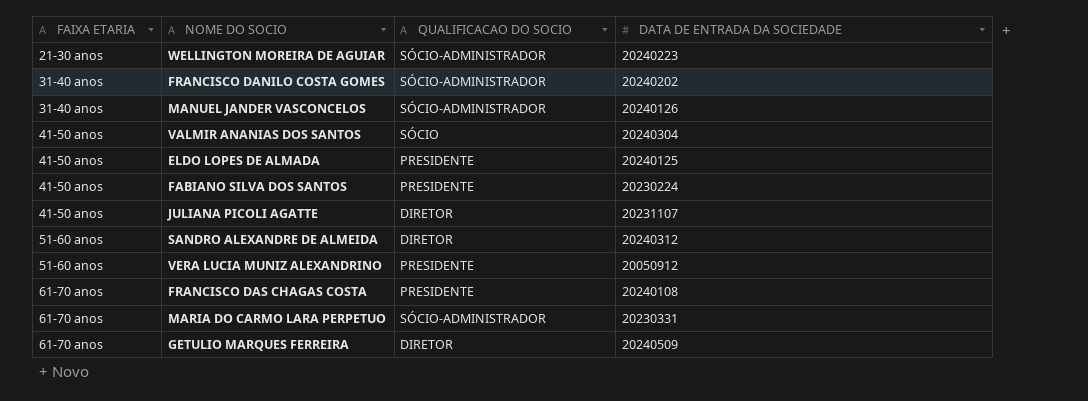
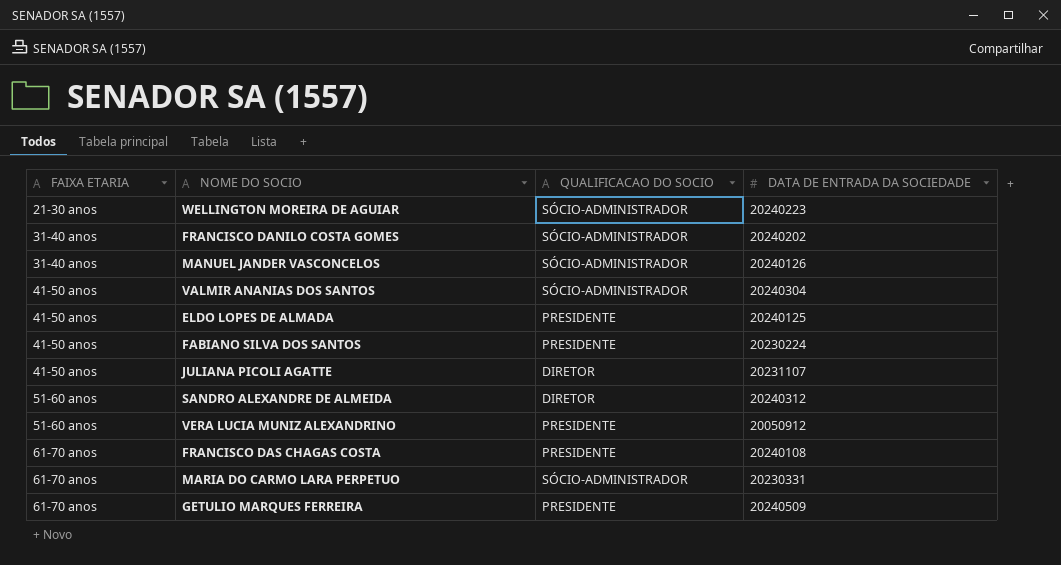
VALMIR ANANIAS DOS SANTOS | QUALIFICACAO DO SOCIO: SÓCIO -> SÓCIO-ADMINISTRADOR
GETULIO MARQUES FERREIRA | QUALIFICACAO DO SOCIO: DIRETOR -> PRESIDENTE

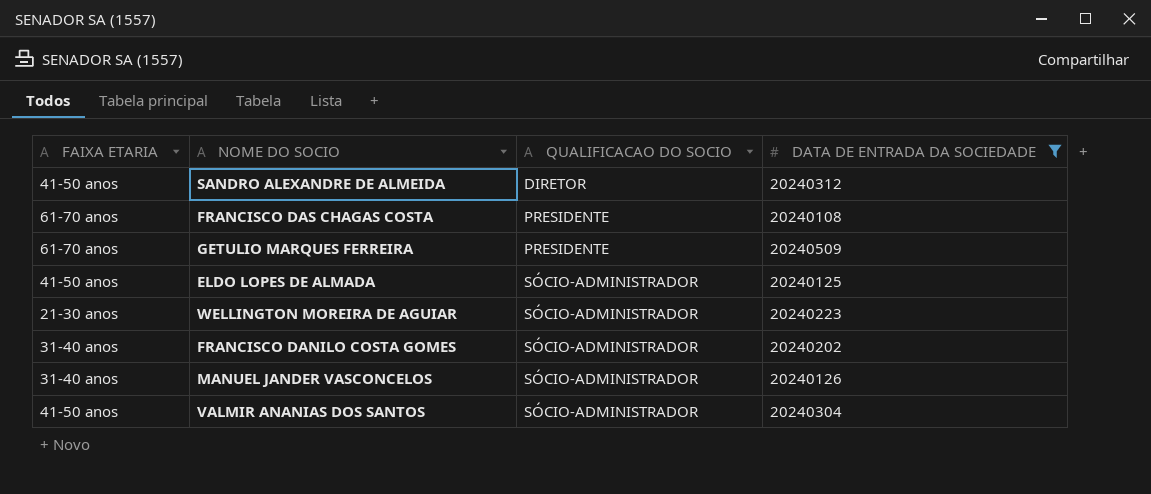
filter: none -> DATA DE ENTRADA DA SOCIEDADE >= 20240108
row order: FAIXA ETARIA ascending -> QUALIFICACAO DO SOCIO ascending
SANDRO ALEXANDRE DE ALMEIDA | FAIXA ETARIA: 51-60 anos -> 41-50 anos
ELDO LOPES DE ALMADA | QUALIFICACAO DO SOCIO: PRESIDENTE -> SÓCIO-ADMINISTRADOR

